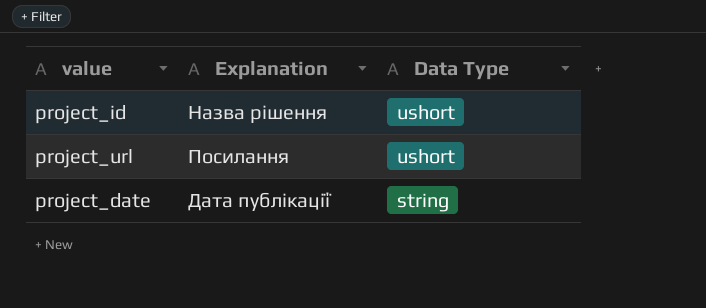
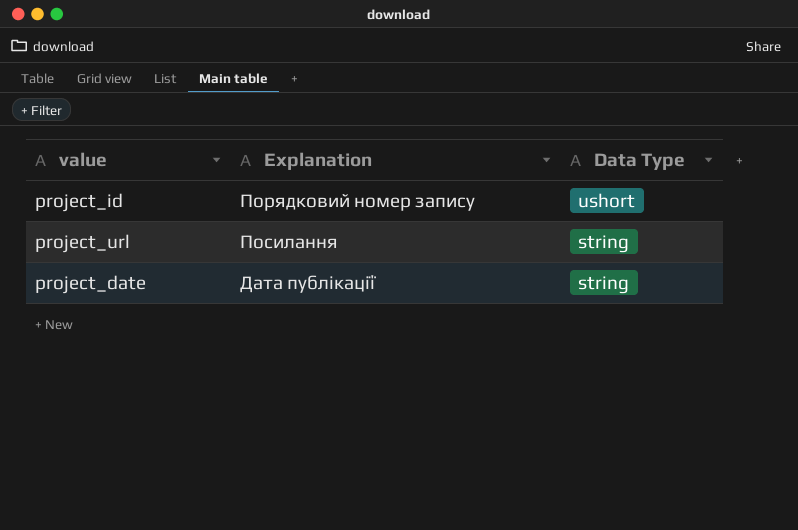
project_id | Explanation: Назва рішення -> Порядковий номер запису
project_url | Data Type: ushort -> string

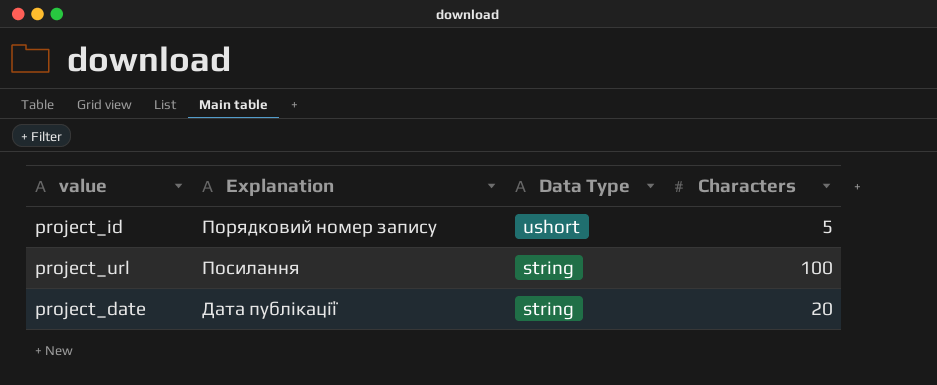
column Characters | position: none -> 4

